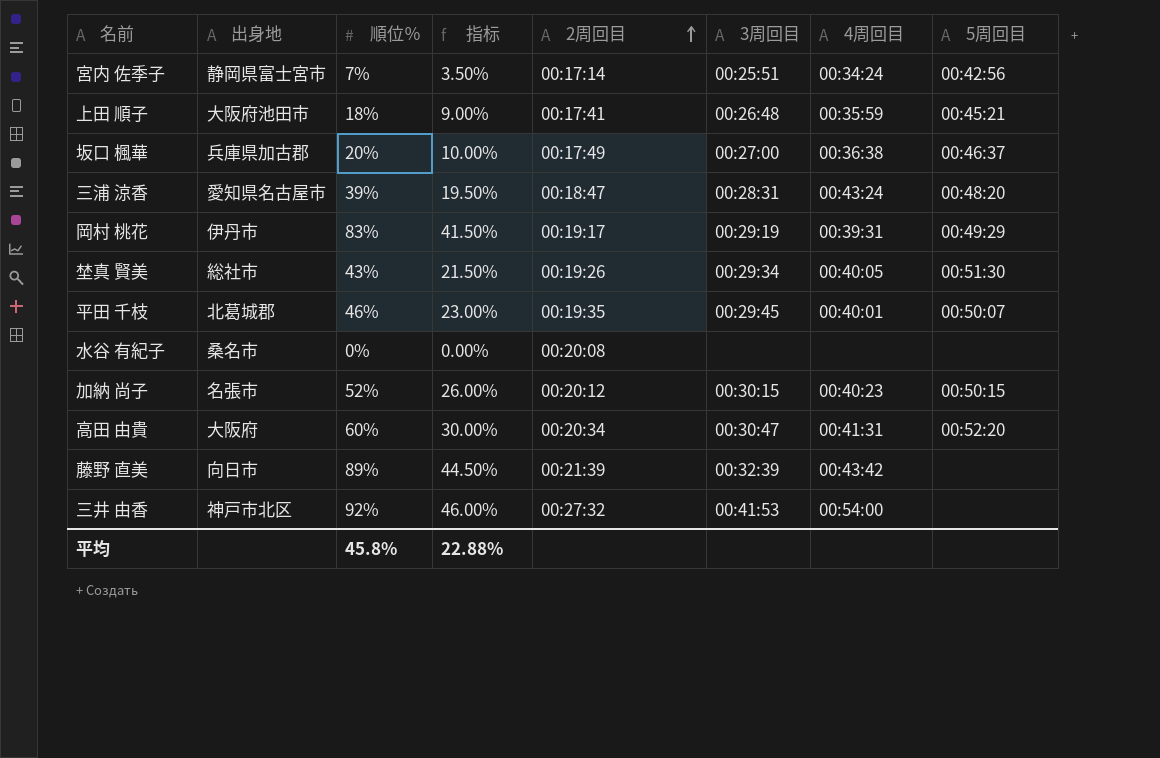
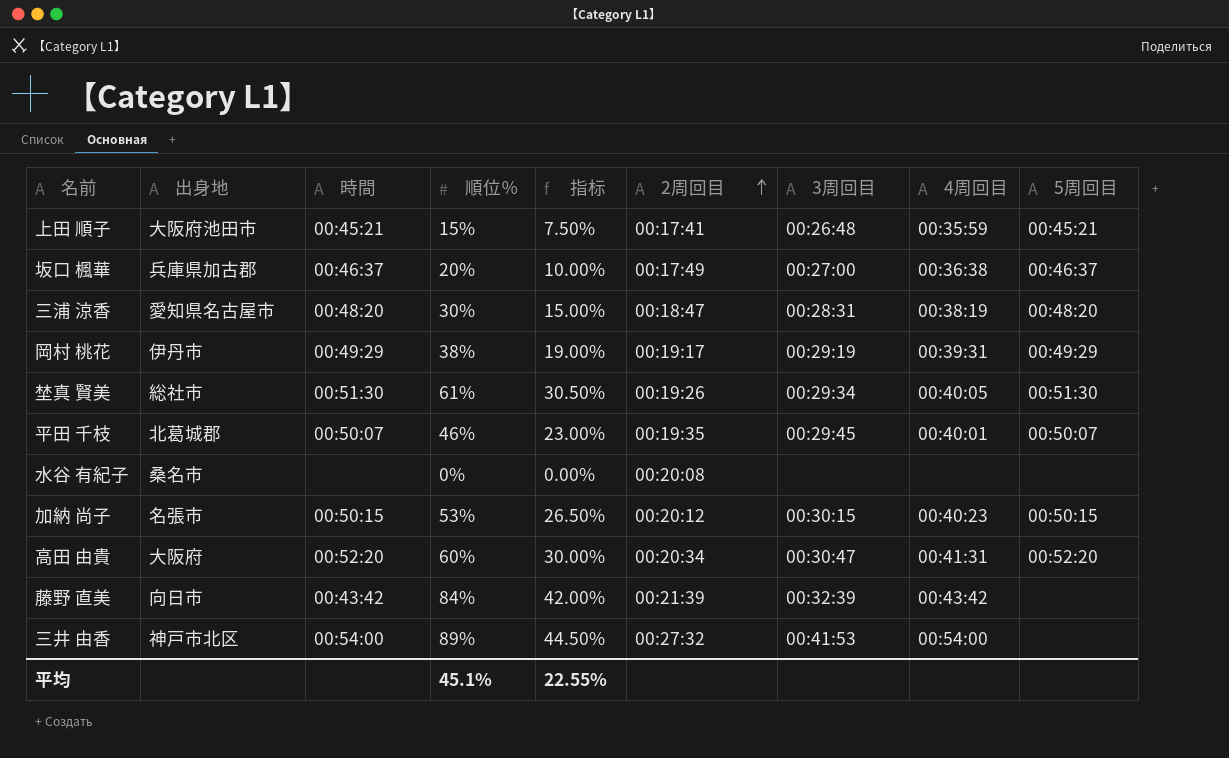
column 時間 | position: none -> 3
row 宮内 佐季子: 静岡県富士宮市 | 7% | 3.50% | 00:17:14 | 00:25:51 | 00:34:24 | 00:42:56 -> none
上田 順子 | 順位％: 18% -> 15%
上田 順子 | 指标: 9.00% -> 7.50%
三浦 涼香 | 順位％: 39% -> 30%
三浦 涼香 | 指标: 19.50% -> 15.00%
三浦 涼香 | 4周回目: 00:43:24 -> 00:38:19
岡村 桃花 | 順位％: 83% -> 38%
岡村 桃花 | 指标: 41.50% -> 19.00%
埜真 賢美 | 順位％: 43% -> 61%
埜真 賢美 | 指标: 21.50% -> 30.50%
加納 尚子 | 順位％: 52% -> 53%
加納 尚子 | 指标: 26.00% -> 26.50%
藤野 直美 | 順位％: 89% -> 84%
藤野 直美 | 指标: 44.50% -> 42.00%
三井 由香 | 順位％: 92% -> 89%
三井 由香 | 指标: 46.00% -> 44.50%
平均 | 順位％: 45.8% -> 45.1%
平均 | 指标: 22.88% -> 22.55%

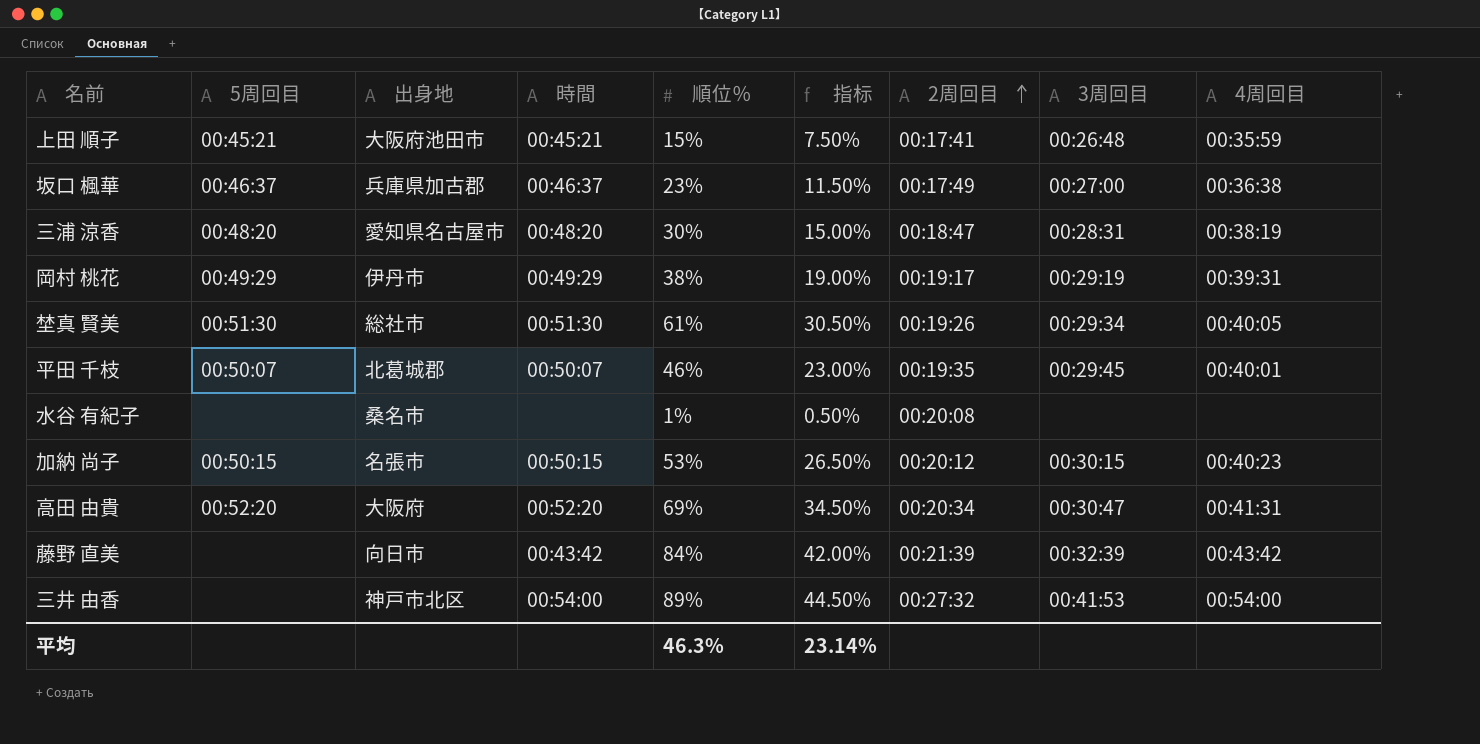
column 5周回目 | position: 9 -> 2
坂口 楓華 | 順位％: 20% -> 23%
坂口 楓華 | 指标: 10.00% -> 11.50%
水谷 有紀子 | 順位％: 0% -> 1%
水谷 有紀子 | 指标: 0.00% -> 0.50%
高田 由貴 | 順位％: 60% -> 69%
高田 由貴 | 指标: 30.00% -> 34.50%
平均 | 順位％: 45.1% -> 46.3%
平均 | 指标: 22.55% -> 23.14%

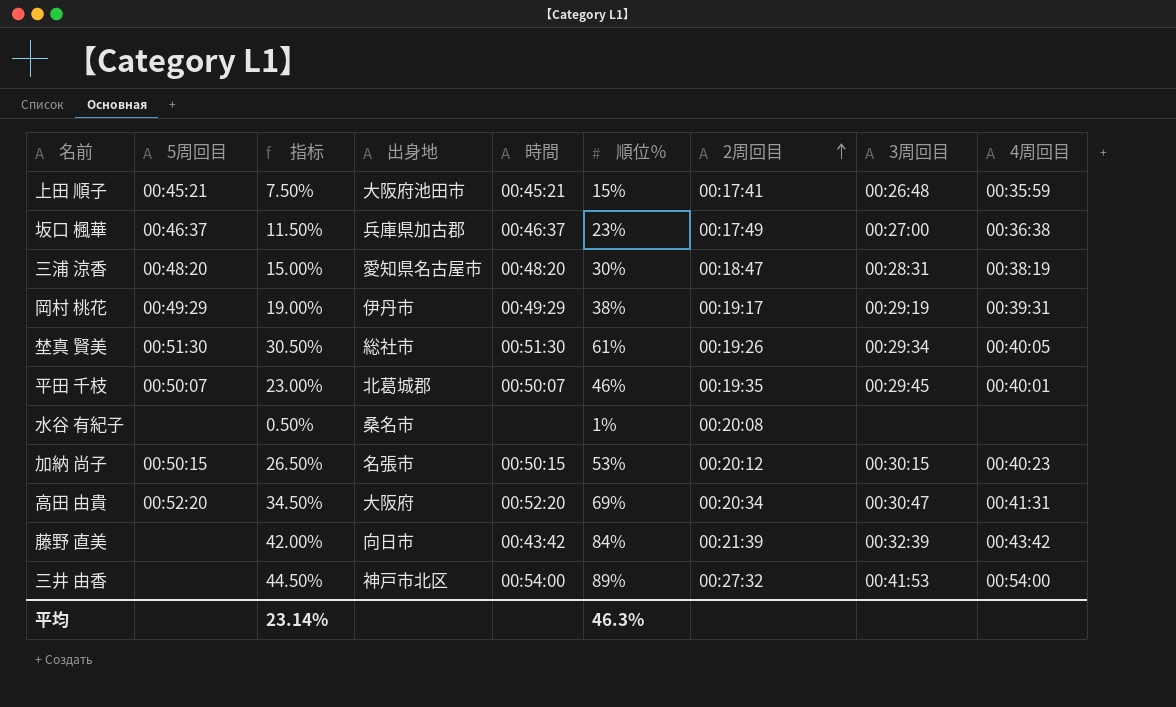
column 指标 | position: 6 -> 3

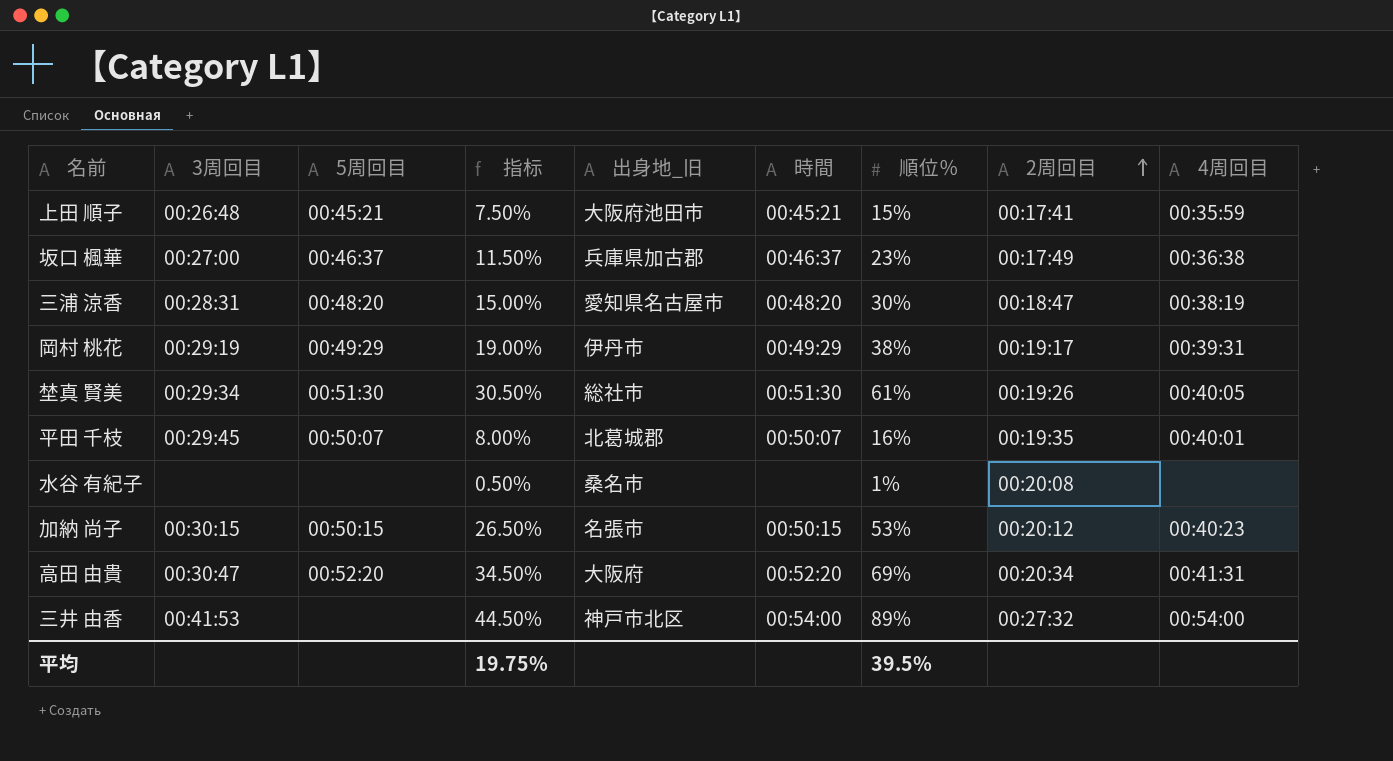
column 3周回目 | position: 8 -> 2
column name: 出身地 -> 出身地_旧
row 藤野 直美: none | 42.00% | 向日市 | 00:43:42 | 84% | 00:21:39 | 00:32:39 | 00:43:42 -> none
平田 千枝 | 指标: 23.00% -> 8.00%
平田 千枝 | 順位％: 46% -> 16%
平均 | 指标: 23.14% -> 19.75%
平均 | 順位％: 46.3% -> 39.5%

